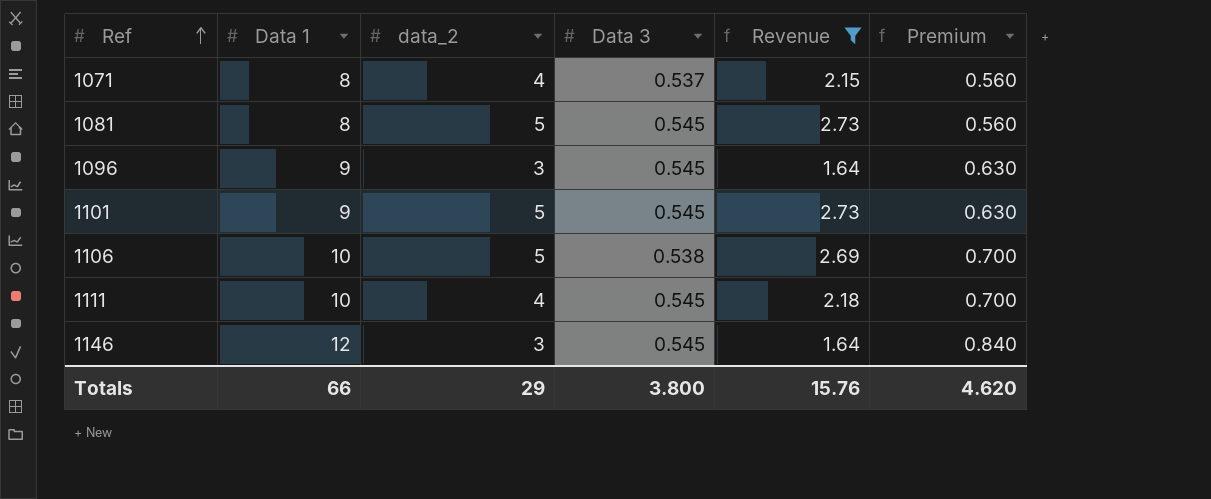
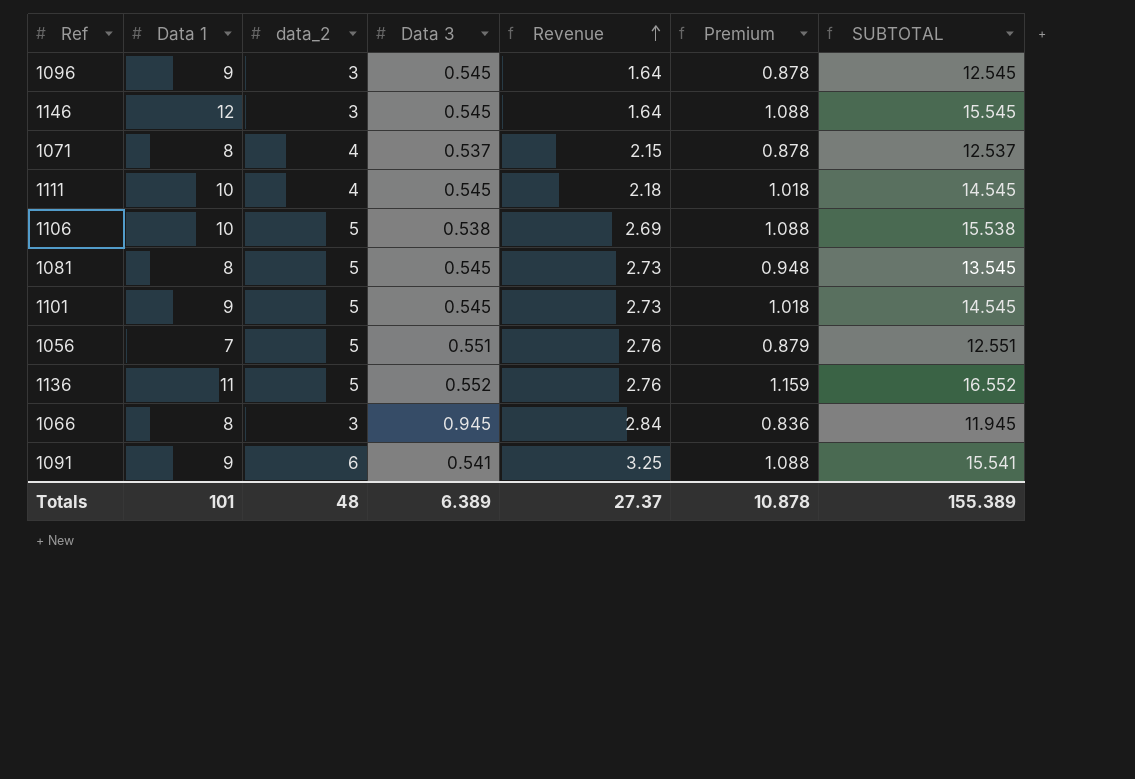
filter: Revenue <= 2.73 -> none
row order: Ref ascending -> Revenue ascending
column Premium | formula: [Data 1] * 0.07 -> [SUBTOTAL] * 0.07
column SUBTOTAL | formula: none -> [Data 1] + [data_2] + [Data 3]
Totals | Data 1: 66 -> 101
Totals | data_2: 29 -> 48
Totals | Data 3: 3.800 -> 6.389
Totals | Revenue: 15.76 -> 27.37
Totals | Premium: 4.620 -> 10.878

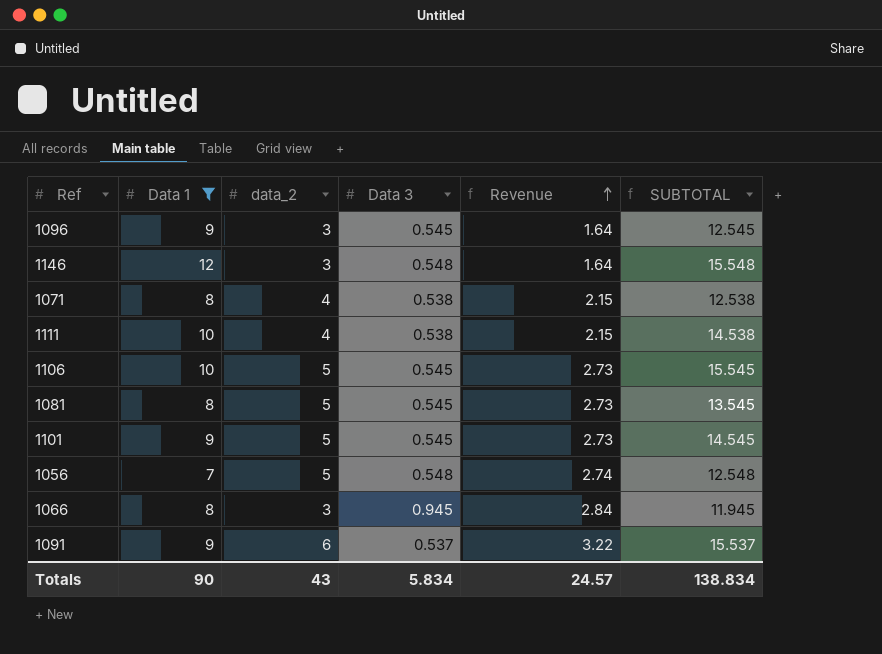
filter: none -> Data 1 != 11
column Premium | formula: [SUBTOTAL] * 0.07 -> none
1146 | Data 3: 0.545 -> 0.548
1146 | SUBTOTAL: 15.545 -> 15.548
1071 | Data 3: 0.537 -> 0.538
1071 | SUBTOTAL: 12.537 -> 12.538
1111 | Data 3: 0.545 -> 0.538
1111 | Revenue: 2.18 -> 2.15
1111 | SUBTOTAL: 14.545 -> 14.538
1106 | Data 3: 0.538 -> 0.545
1106 | Revenue: 2.69 -> 2.73
1106 | SUBTOTAL: 15.538 -> 15.545
1056 | Data 3: 0.551 -> 0.548
1056 | Revenue: 2.76 -> 2.74
1056 | SUBTOTAL: 12.551 -> 12.548
1091 | Data 3: 0.541 -> 0.537
1091 | Revenue: 3.25 -> 3.22
1091 | SUBTOTAL: 15.541 -> 15.537
Totals | Data 1: 101 -> 90
Totals | data_2: 48 -> 43
Totals | Data 3: 6.389 -> 5.834
Totals | Revenue: 27.37 -> 24.57
Totals | SUBTOTAL: 155.389 -> 138.834

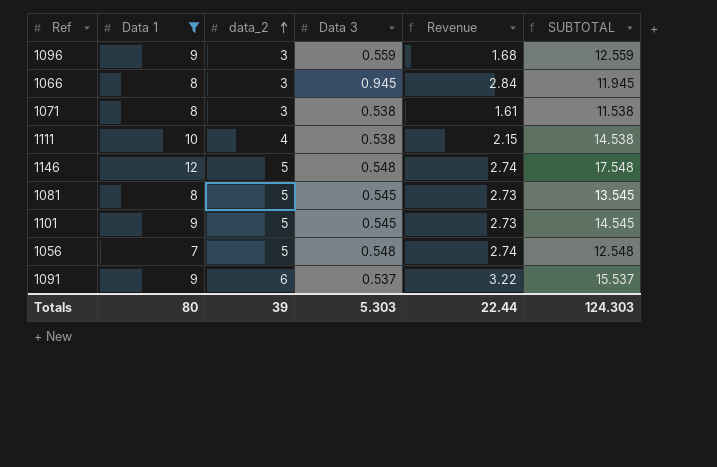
row order: Revenue ascending -> data_2 ascending
row 1106: 10 | 5 | 0.545 | 2.73 | 15.545 -> none
1096 | Data 3: 0.545 -> 0.559
1096 | Revenue: 1.64 -> 1.68
1096 | SUBTOTAL: 12.545 -> 12.559
1071 | data_2: 4 -> 3
1071 | Revenue: 2.15 -> 1.61
1071 | SUBTOTAL: 12.538 -> 11.538
1146 | data_2: 3 -> 5
1146 | Revenue: 1.64 -> 2.74
1146 | SUBTOTAL: 15.548 -> 17.548
Totals | Data 1: 90 -> 80
Totals | data_2: 43 -> 39
Totals | Data 3: 5.834 -> 5.303
Totals | Revenue: 24.57 -> 22.44
Totals | SUBTOTAL: 138.834 -> 124.303

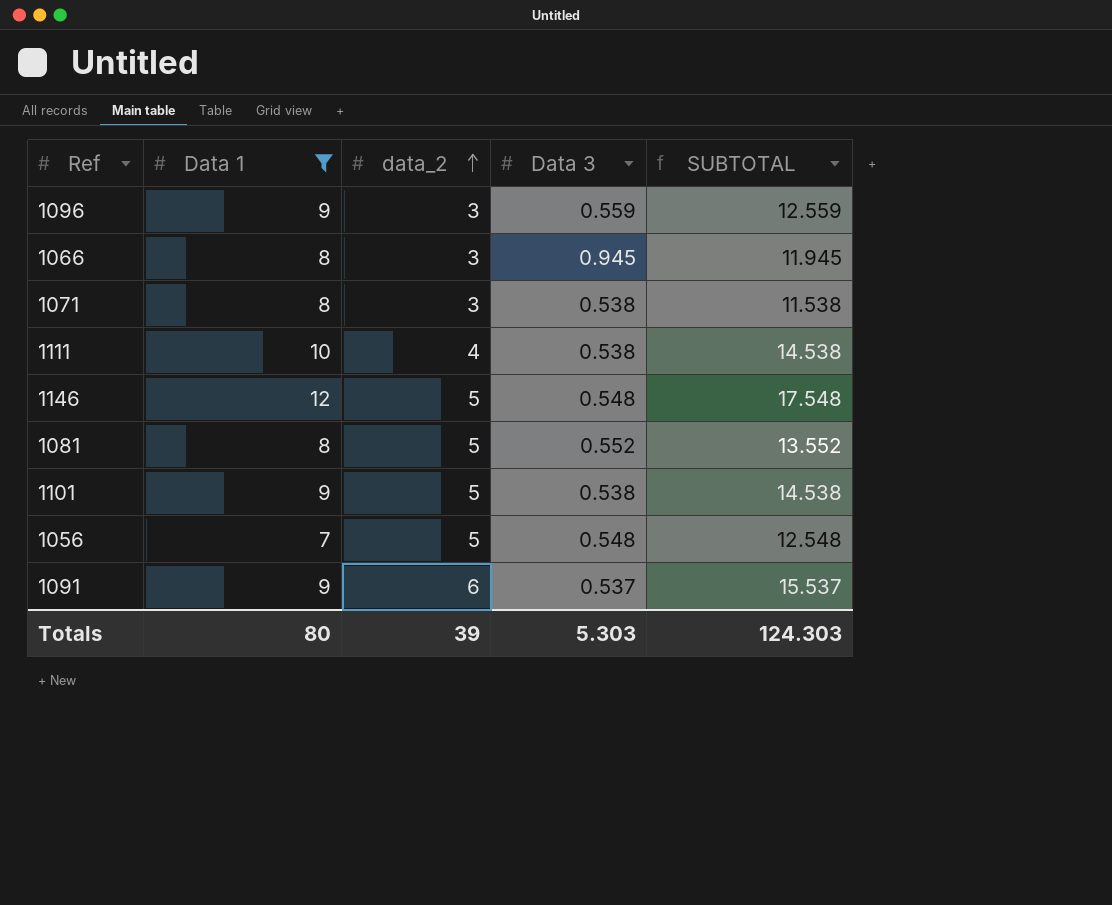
column Revenue | formula: [data_2] * [Data 3] -> none
1081 | Data 3: 0.545 -> 0.552
1081 | SUBTOTAL: 13.545 -> 13.552
1101 | Data 3: 0.545 -> 0.538
1101 | SUBTOTAL: 14.545 -> 14.538

